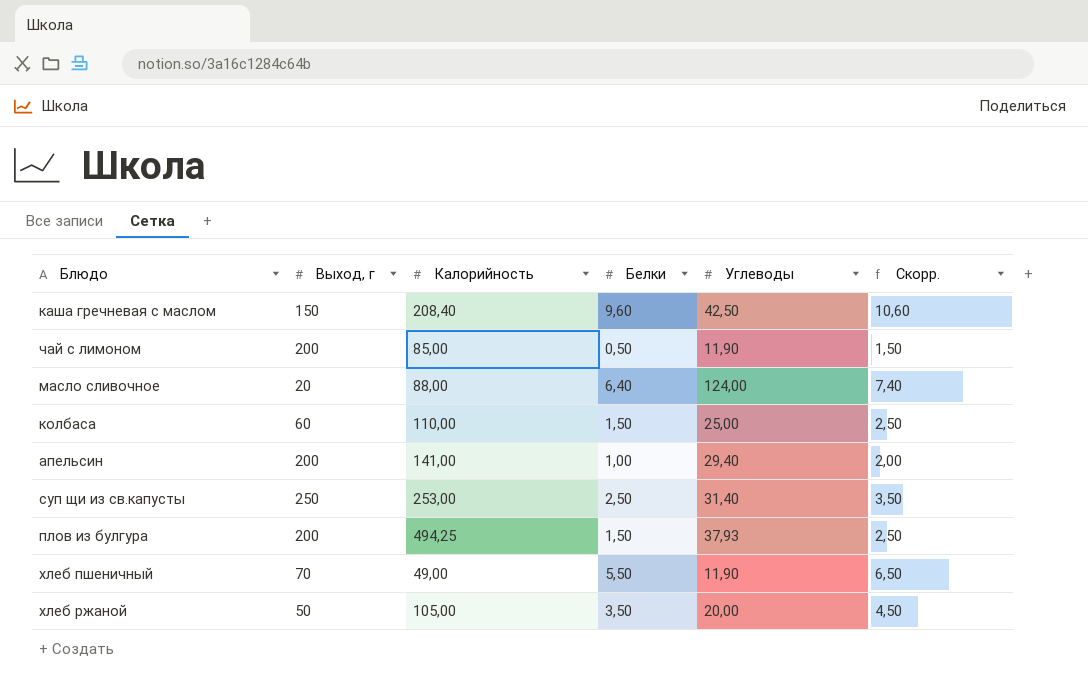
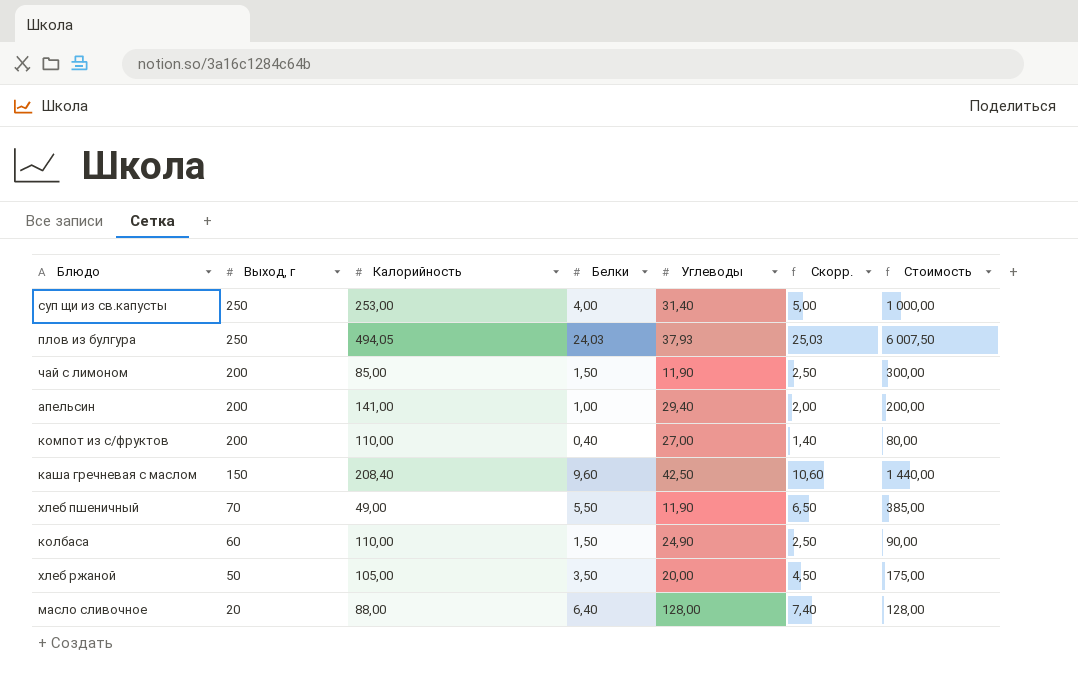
row order: none -> Выход, г descending
column Стоимость | formula: none -> [Выход, г] * [Белки]
суп щи из св.капусты | Белки: 2,50 -> 4,00
суп щи из св.капусты | Скорр.: 3,50 -> 5,00
плов из булгура | Выход, г: 200 -> 250
плов из булгура | Калорийность: 494,25 -> 494,05
плов из булгура | Белки: 1,50 -> 24,03
плов из булгура | Скорр.: 2,50 -> 25,03
чай с лимоном | Белки: 0,50 -> 1,50
чай с лимоном | Скорр.: 1,50 -> 2,50
row компот из с/фруктов: none -> 200 | 110,00 | 0,40 | 27,00 | 1,40 | 80,00
колбаса | Углеводы: 25,00 -> 24,90
масло сливочное | Углеводы: 124,00 -> 128,00

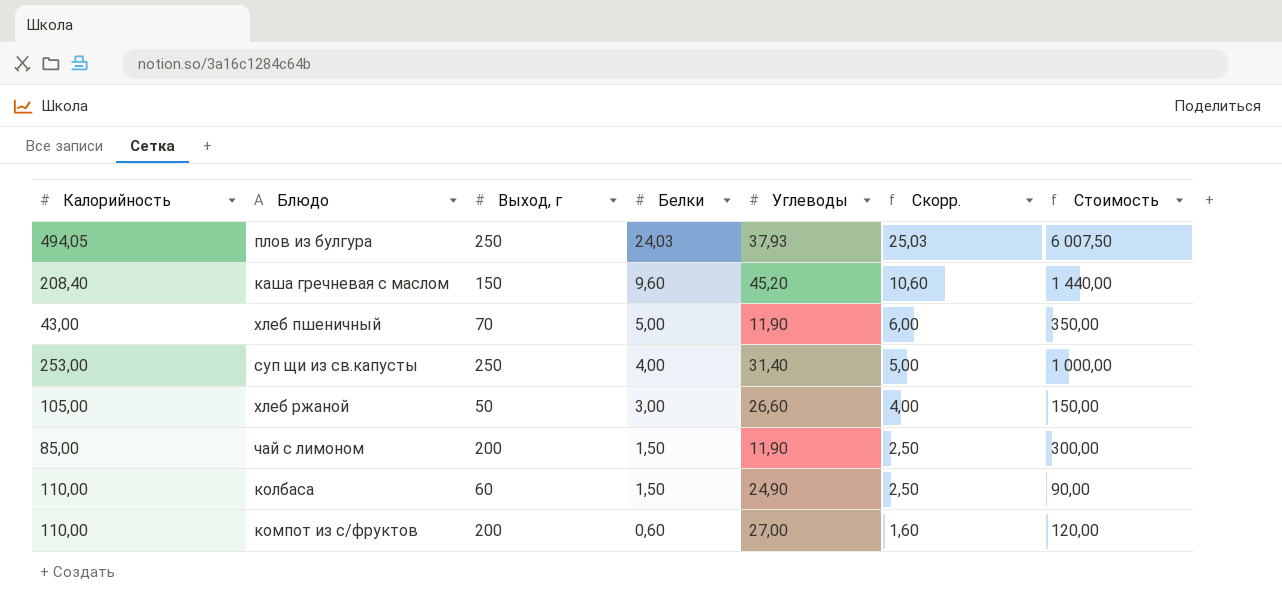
row order: Выход, г descending -> Белки descending
column Калорийность | position: 3 -> 1
row апельсин: 200 | 141,00 | 1,00 | 29,40 | 2,00 | 200,00 -> none
row масло сливочное: 20 | 88,00 | 6,40 | 128,00 | 7,40 | 128,00 -> none
каша гречневая с маслом | Углеводы: 42,50 -> 45,20
хлеб пшеничный | Калорийность: 49,00 -> 43,00
хлеб пшеничный | Белки: 5,50 -> 5,00
хлеб пшеничный | Скорр.: 6,50 -> 6,00
хлеб пшеничный | Стоимость: 385,00 -> 350,00
хлеб ржаной | Белки: 3,50 -> 3,00
хлеб ржаной | Углеводы: 20,00 -> 26,60
хлеб ржаной | Скорр.: 4,50 -> 4,00
хлеб ржаной | Стоимость: 175,00 -> 150,00
компот из с/фруктов | Белки: 0,40 -> 0,60
компот из с/фруктов | Скорр.: 1,40 -> 1,60
компот из с/фруктов | Стоимость: 80,00 -> 120,00

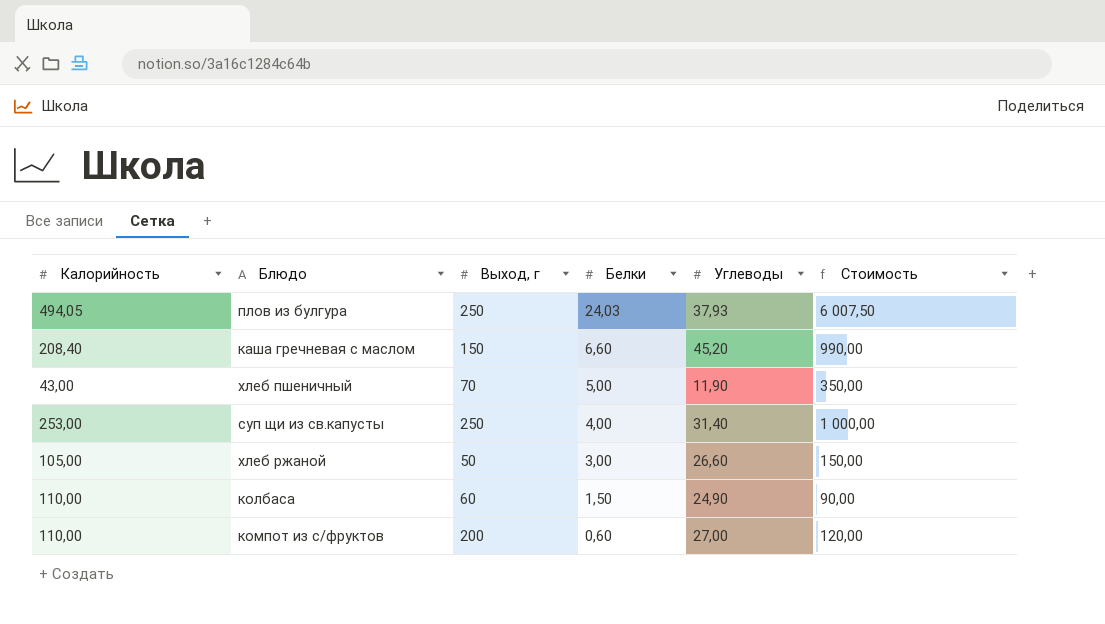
column Скорр. | formula: [Белки] + 1 -> none
row чай с лимоном: 85,00 | 200 | 1,50 | 11,90 | 2,50 | 300,00 -> none
каша гречневая с маслом | Белки: 9,60 -> 6,60
каша гречневая с маслом | Стоимость: 1 440,00 -> 990,00

